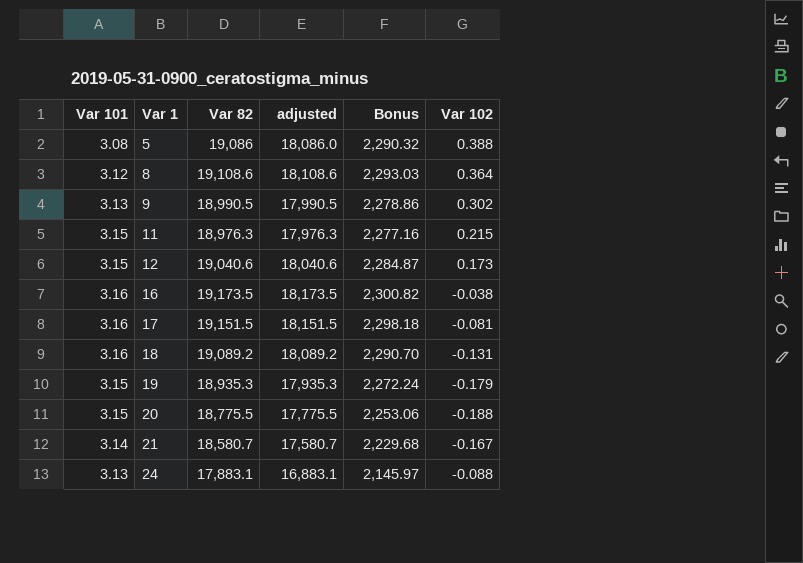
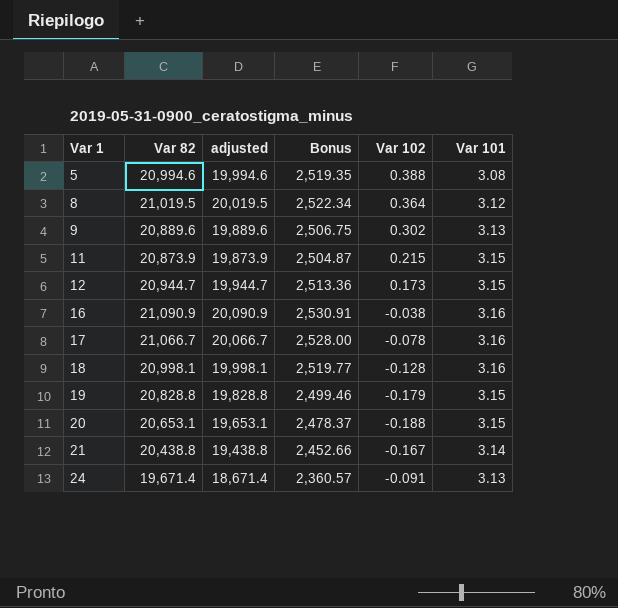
column Var 101 | position: 1 -> 6
5 | Var 82: 19,086 -> 20,994.6
5 | adjusted: 18,086.0 -> 19,994.6
5 | Bonus: 2,290.32 -> 2,519.35
8 | Var 82: 19,108.6 -> 21,019.5
8 | adjusted: 18,108.6 -> 20,019.5
8 | Bonus: 2,293.03 -> 2,522.34
9 | Var 82: 18,990.5 -> 20,889.6
9 | adjusted: 17,990.5 -> 19,889.6
9 | Bonus: 2,278.86 -> 2,506.75
11 | Var 82: 18,976.3 -> 20,873.9
11 | adjusted: 17,976.3 -> 19,873.9
11 | Bonus: 2,277.16 -> 2,504.87
12 | Var 82: 19,040.6 -> 20,944.7
12 | adjusted: 18,040.6 -> 19,944.7
12 | Bonus: 2,284.87 -> 2,513.36
16 | Var 82: 19,173.5 -> 21,090.9
16 | adjusted: 18,173.5 -> 20,090.9
16 | Bonus: 2,300.82 -> 2,530.91
17 | Var 82: 19,151.5 -> 21,066.7
17 | adjusted: 18,151.5 -> 20,066.7
17 | Bonus: 2,298.18 -> 2,528.00
17 | Var 102: -0.081 -> -0.078
18 | Var 82: 19,089.2 -> 20,998.1
18 | adjusted: 18,089.2 -> 19,998.1
18 | Bonus: 2,290.70 -> 2,519.77
18 | Var 102: -0.131 -> -0.128
19 | Var 82: 18,935.3 -> 20,828.8
19 | adjusted: 17,935.3 -> 19,828.8
19 | Bonus: 2,272.24 -> 2,499.46
20 | Var 82: 18,775.5 -> 20,653.1
20 | adjusted: 17,775.5 -> 19,653.1
20 | Bonus: 2,253.06 -> 2,478.37
21 | Var 82: 18,580.7 -> 20,438.8
21 | adjusted: 17,580.7 -> 19,438.8
21 | Bonus: 2,229.68 -> 2,452.66
24 | Var 82: 17,883.1 -> 19,671.4
24 | adjusted: 16,883.1 -> 18,671.4
24 | Bonus: 2,145.97 -> 2,360.57
24 | Var 102: -0.088 -> -0.091

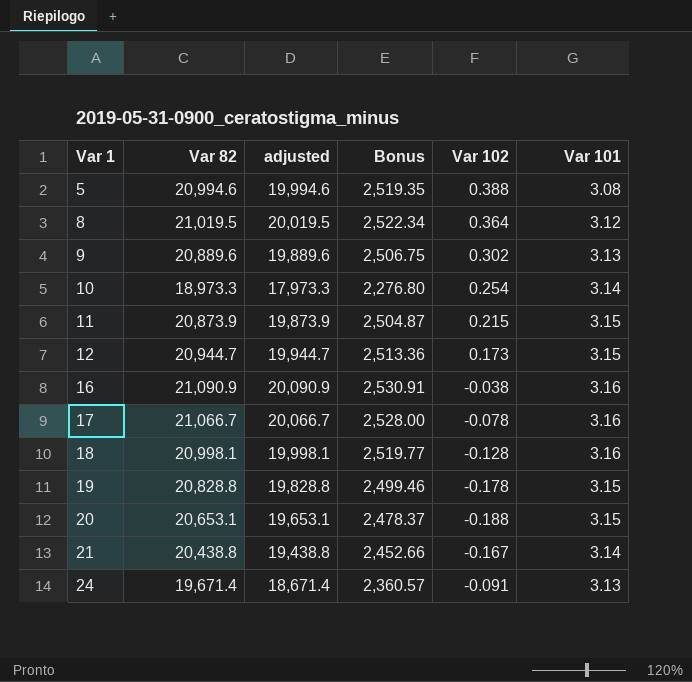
row 10: none -> 18,973.3 | 17,973.3 | 2,276.80 | 0.254 | 3.14
19 | Var 102: -0.179 -> -0.178

